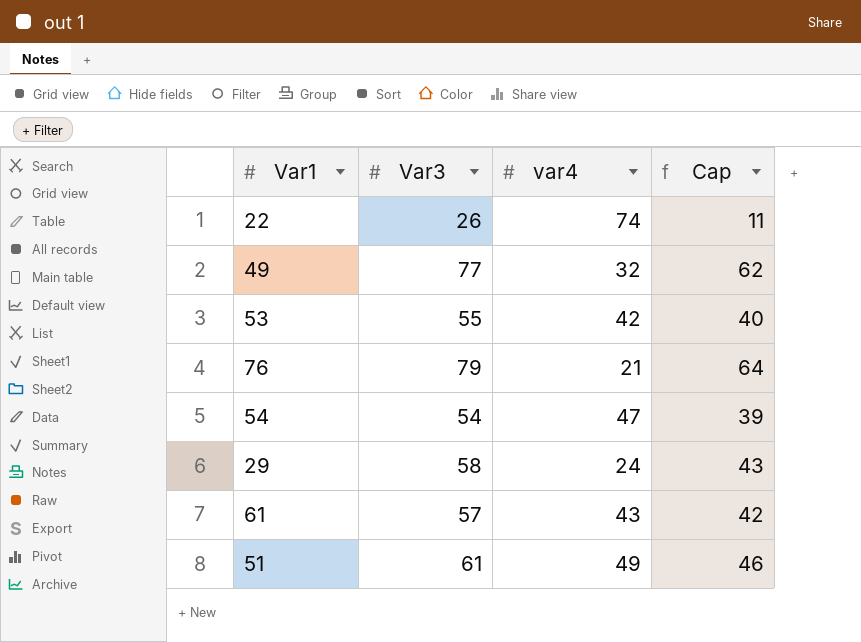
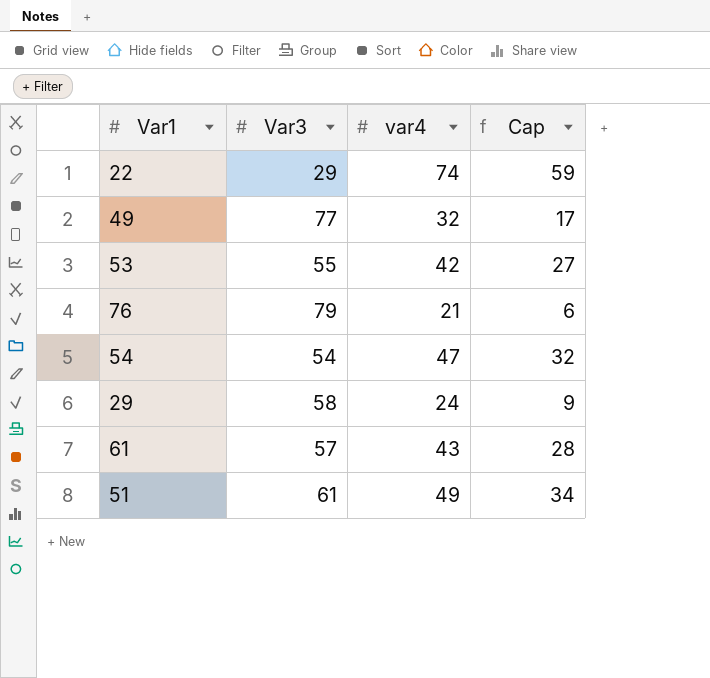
column Cap | formula: [Var3] - 15 -> [var4] - 15
22 | Var3: 26 -> 29

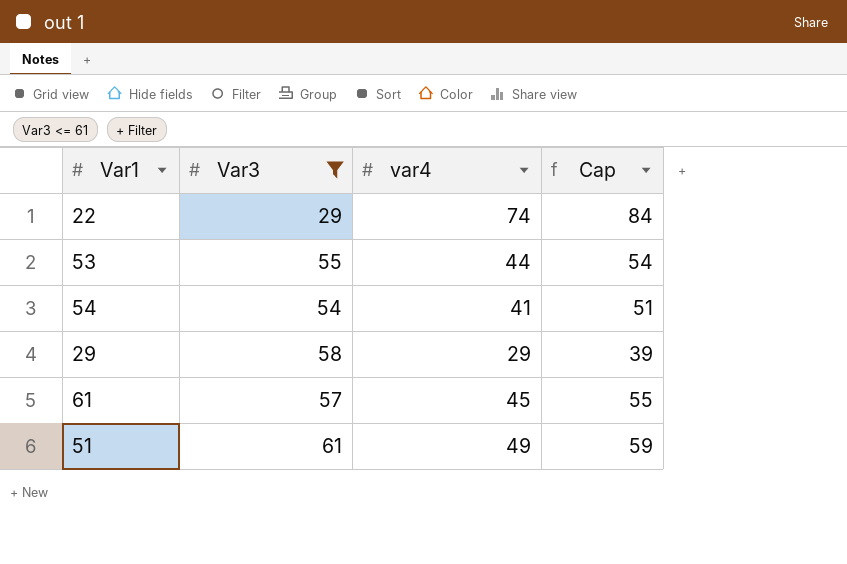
filter: none -> Var3 <= 61
column Cap | formula: [var4] - 15 -> [var4] + 10
53 | var4: 42 -> 44
54 | var4: 47 -> 41
29 | var4: 24 -> 29
61 | var4: 43 -> 45

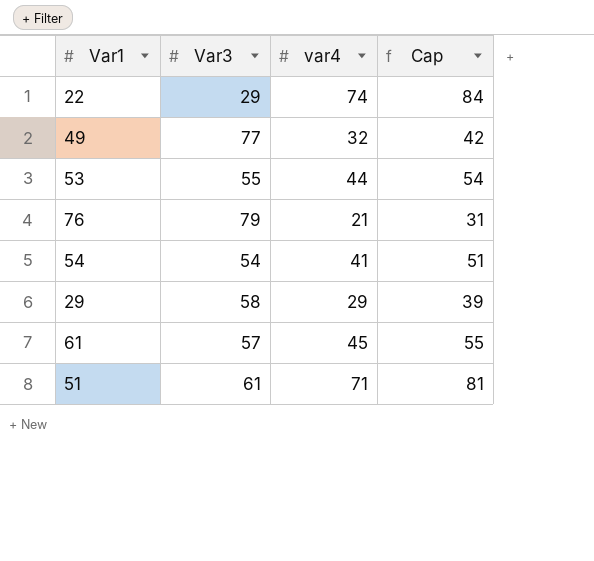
filter: Var3 <= 61 -> none
51 | var4: 49 -> 71
51 | Cap: 59 -> 81

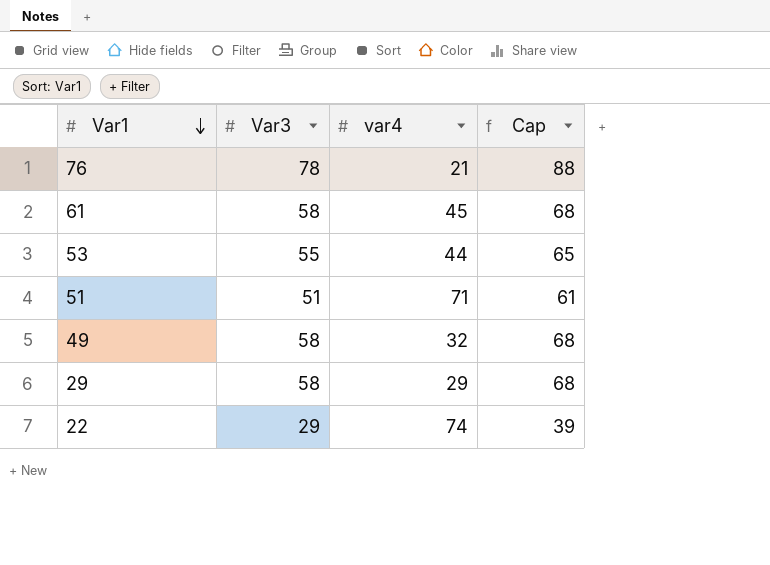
row order: none -> Var1 descending
column Cap | formula: [var4] + 10 -> [Var3] + 10
row 54: 54 | 41 | 51 -> none
76 | Var3: 79 -> 78
61 | Var3: 57 -> 58
51 | Var3: 61 -> 51
49 | Var3: 77 -> 58

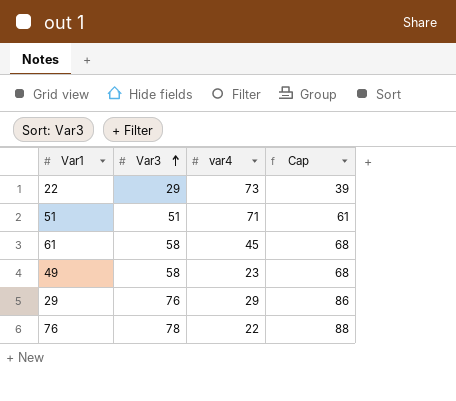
row order: Var1 descending -> Var3 ascending
row 53: 55 | 44 | 65 -> none
22 | var4: 74 -> 73
49 | var4: 32 -> 23
29 | Var3: 58 -> 76
29 | Cap: 68 -> 86
76 | var4: 21 -> 22

